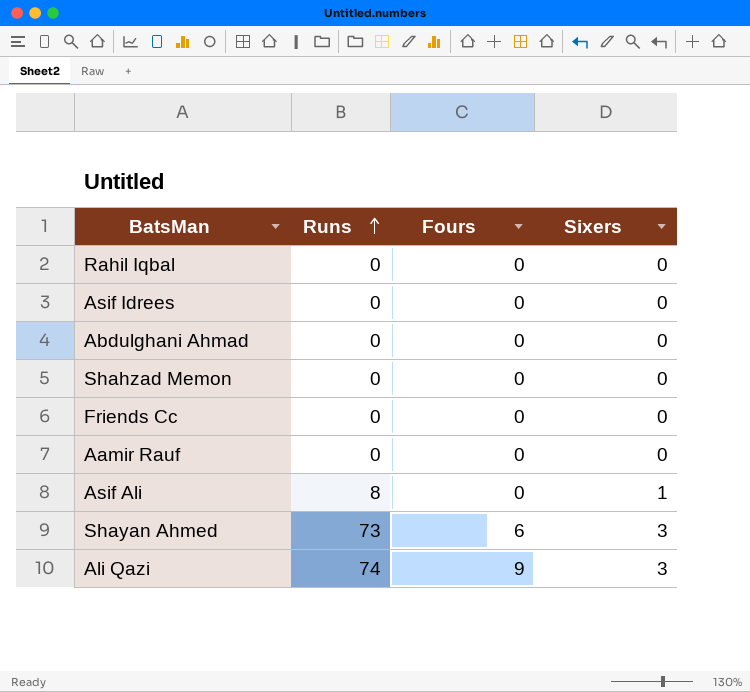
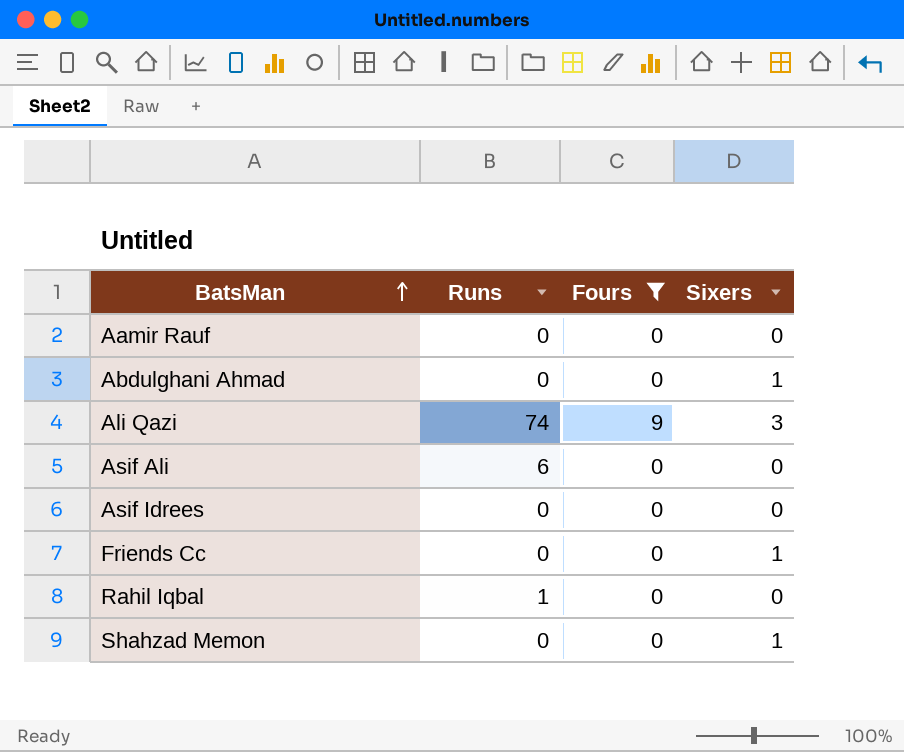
filter: none -> Fours != 6
row order: Runs ascending -> BatsMan ascending
Abdulghani Ahmad | Sixers: 0 -> 1
Asif Ali | Runs: 8 -> 6
Asif Ali | Sixers: 1 -> 0
Friends Cc | Sixers: 0 -> 1
Rahil Iqbal | Runs: 0 -> 1
Shahzad Memon | Sixers: 0 -> 1

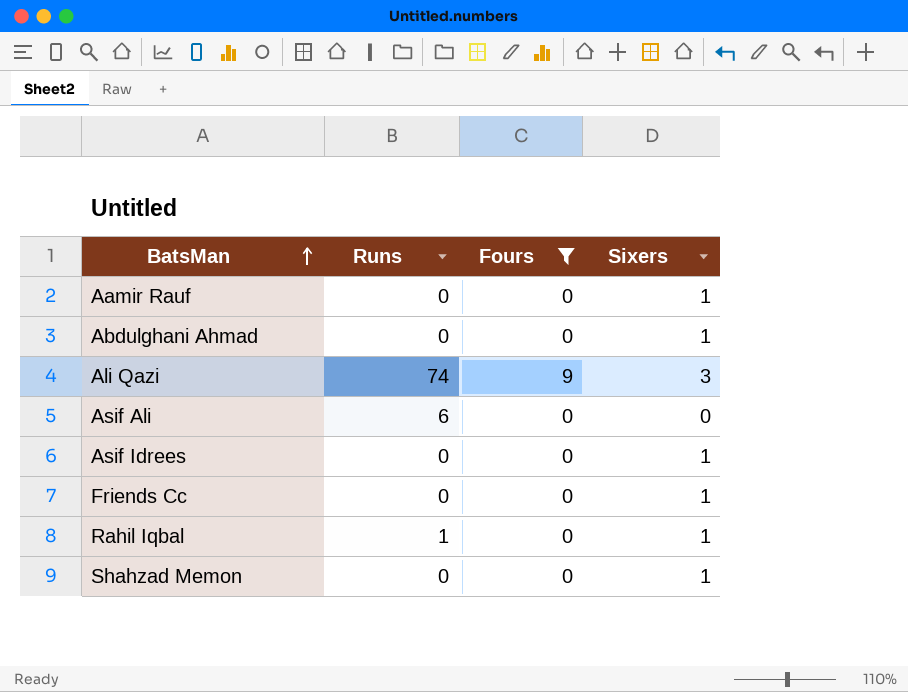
Aamir Rauf | Sixers: 0 -> 1
Asif Idrees | Sixers: 0 -> 1
Rahil Iqbal | Sixers: 0 -> 1

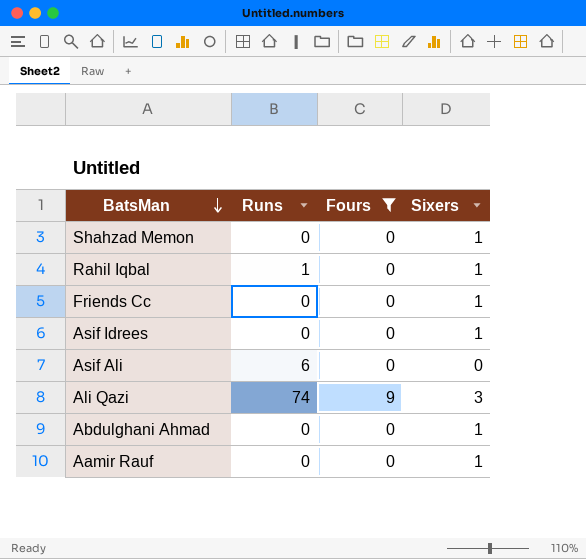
row order: BatsMan ascending -> BatsMan descending

